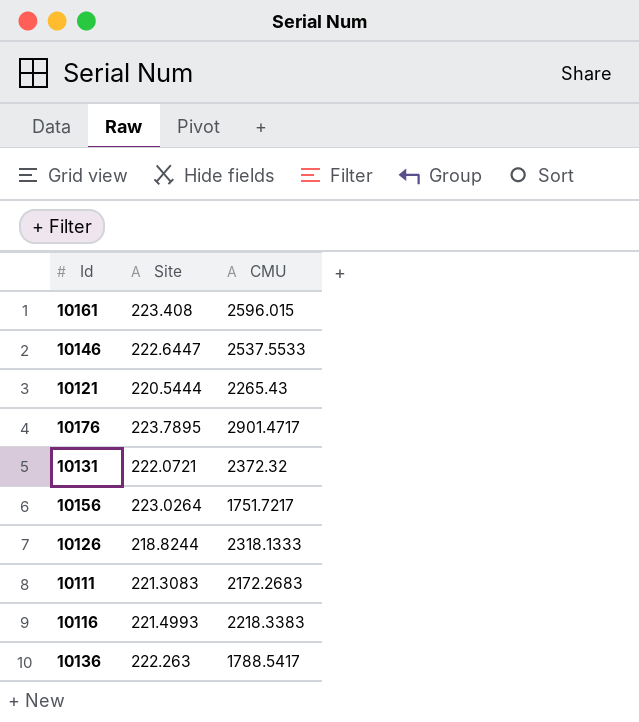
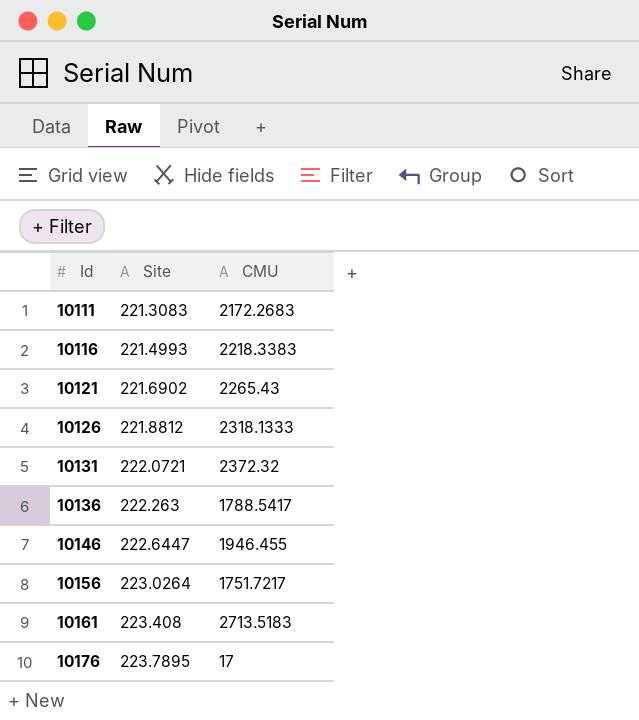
row order: none -> Id ascending
10121 | Site: 220.5444 -> 221.6902
10126 | Site: 218.8244 -> 221.8812
10146 | CMU: 2537.5533 -> 1946.455
10161 | CMU: 2596.015 -> 2713.5183
10176 | CMU: 2901.4717 -> 17

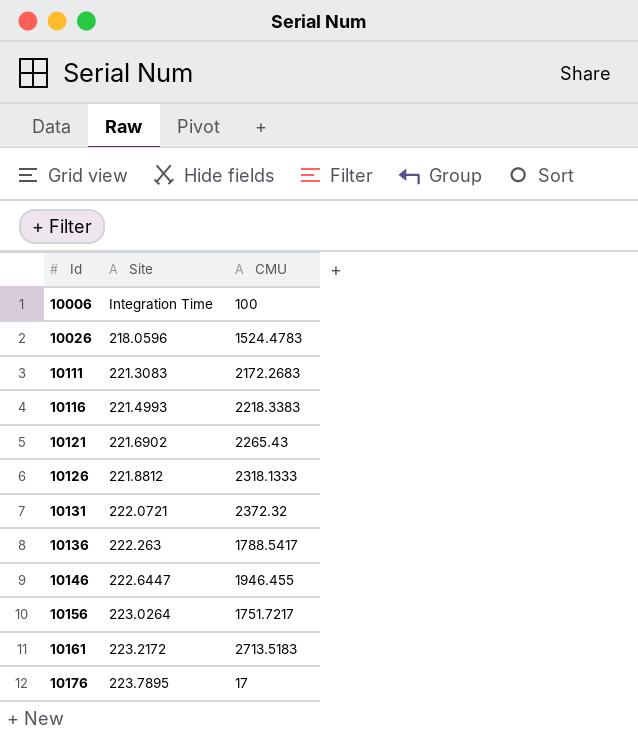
row 10006: none -> Integration Time | 100
row 10026: none -> 218.0596 | 1524.4783
10161 | Site: 223.408 -> 223.2172

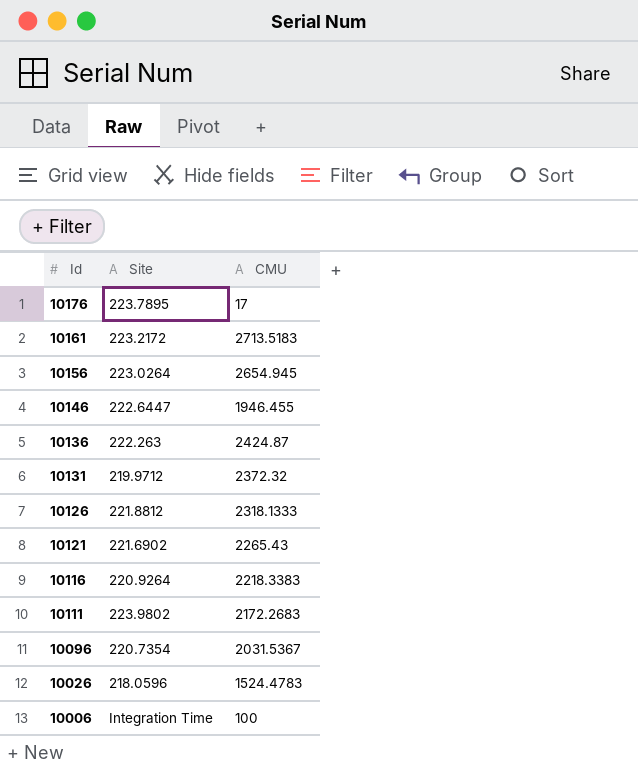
row order: Id ascending -> Id descending
10156 | CMU: 1751.7217 -> 2654.945
10136 | CMU: 1788.5417 -> 2424.87
10131 | Site: 222.0721 -> 219.9712
10116 | Site: 221.4993 -> 220.9264
10111 | Site: 221.3083 -> 223.9802
row 10096: none -> 220.7354 | 2031.5367

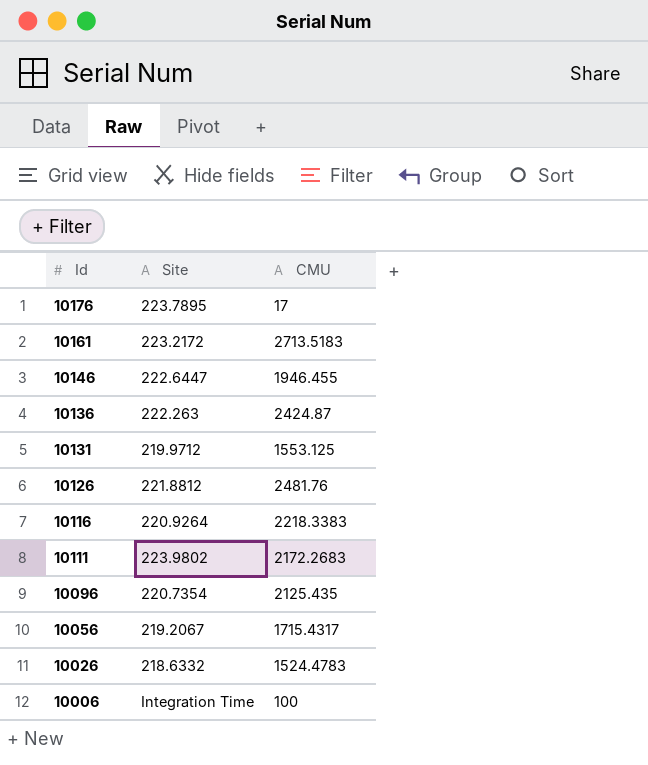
row 10156: 223.0264 | 2654.945 -> none
row 10121: 221.6902 | 2265.43 -> none
10131 | CMU: 2372.32 -> 1553.125
10126 | CMU: 2318.1333 -> 2481.76
10096 | CMU: 2031.5367 -> 2125.435
row 10056: none -> 219.2067 | 1715.4317
10026 | Site: 218.0596 -> 218.6332

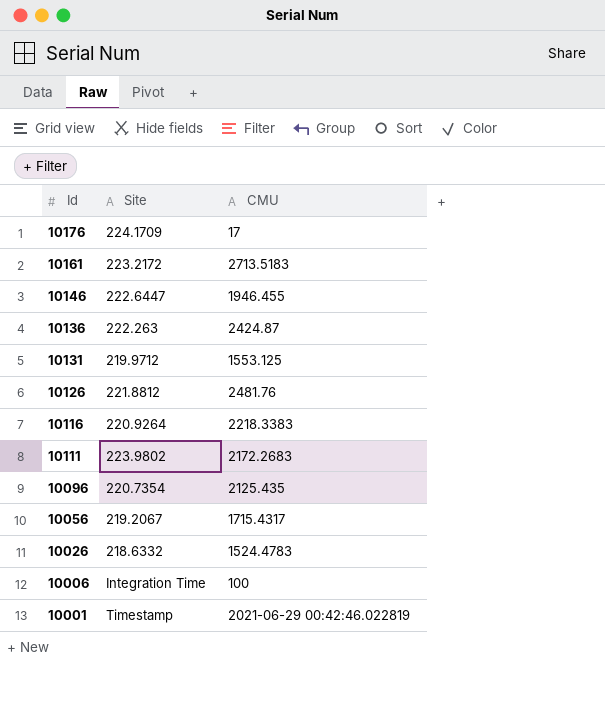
10176 | Site: 223.7895 -> 224.1709
row 10001: none -> Timestamp | 2021-06-29 00:42:46.022819

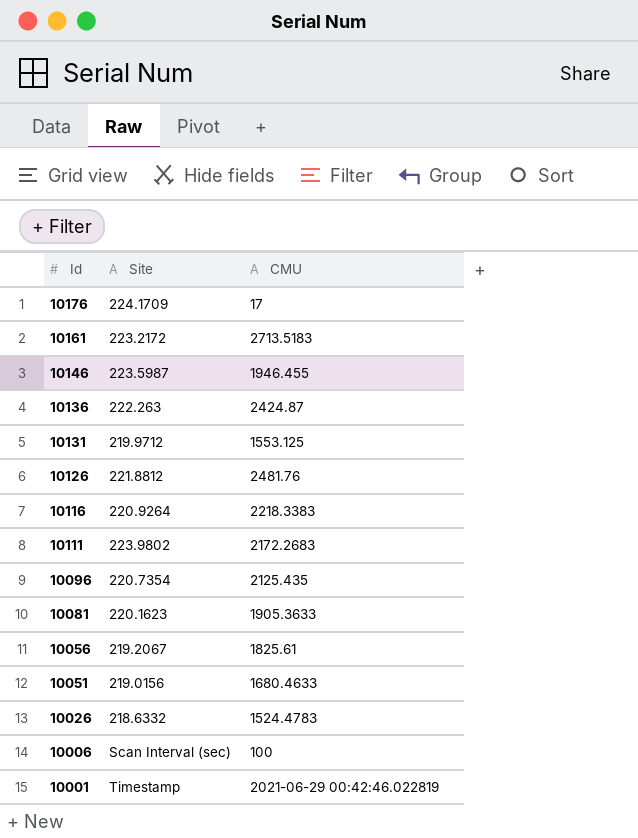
10146 | Site: 222.6447 -> 223.5987
row 10081: none -> 220.1623 | 1905.3633
10056 | CMU: 1715.4317 -> 1825.61
row 10051: none -> 219.0156 | 1680.4633
10006 | Site: Integration Time -> Scan Interval (sec)

